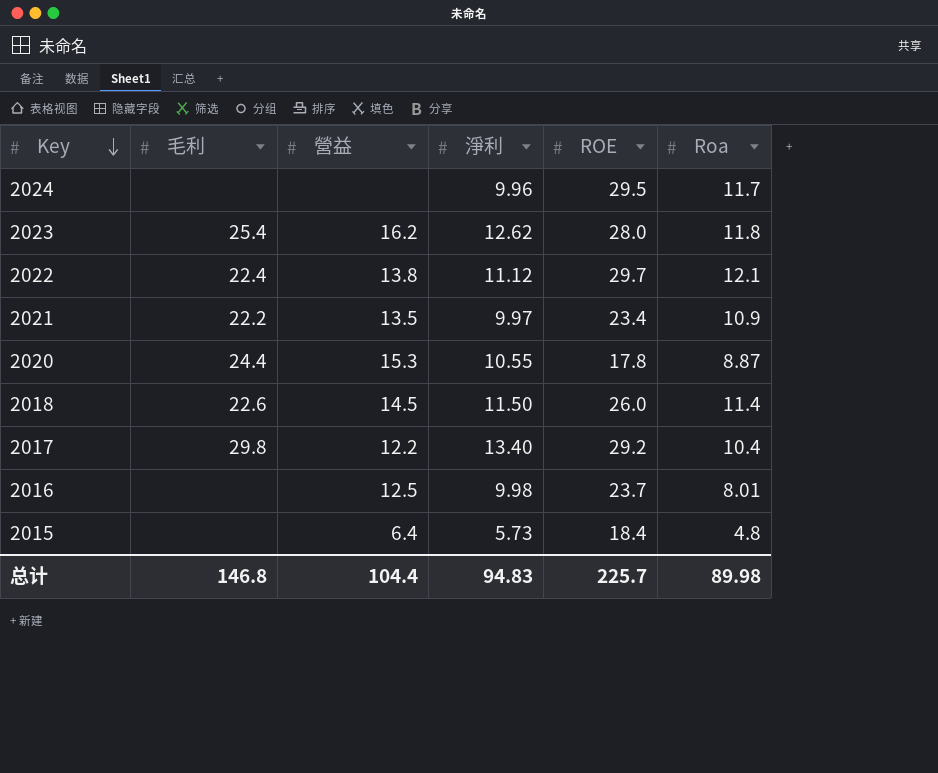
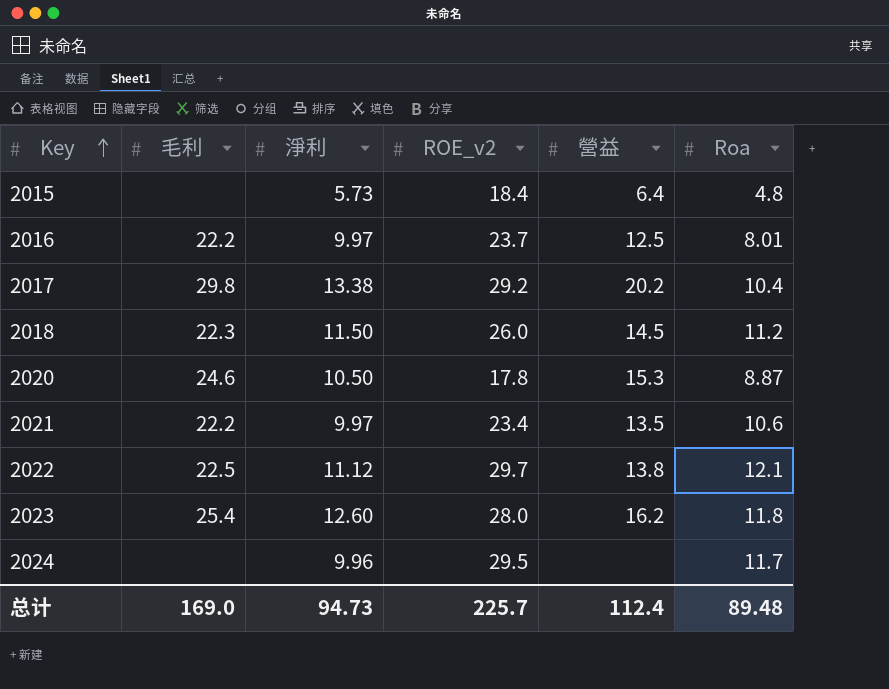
row order: Key descending -> Key ascending
column name: ROE -> ROE_v2
column 營益 | position: 3 -> 5
2016 | 毛利: none -> 22.2
2016 | 淨利: 9.98 -> 9.97
2017 | 淨利: 13.40 -> 13.38
2017 | 營益: 12.2 -> 20.2
2018 | 毛利: 22.6 -> 22.3
2018 | Roa: 11.4 -> 11.2
2020 | 毛利: 24.4 -> 24.6
2020 | 淨利: 10.55 -> 10.50
2021 | Roa: 10.9 -> 10.6
2022 | 毛利: 22.4 -> 22.5
2023 | 淨利: 12.62 -> 12.60
总计 | 毛利: 146.8 -> 169.0
总计 | 淨利: 94.83 -> 94.73
总计 | 營益: 104.4 -> 112.4
总计 | Roa: 89.98 -> 89.48

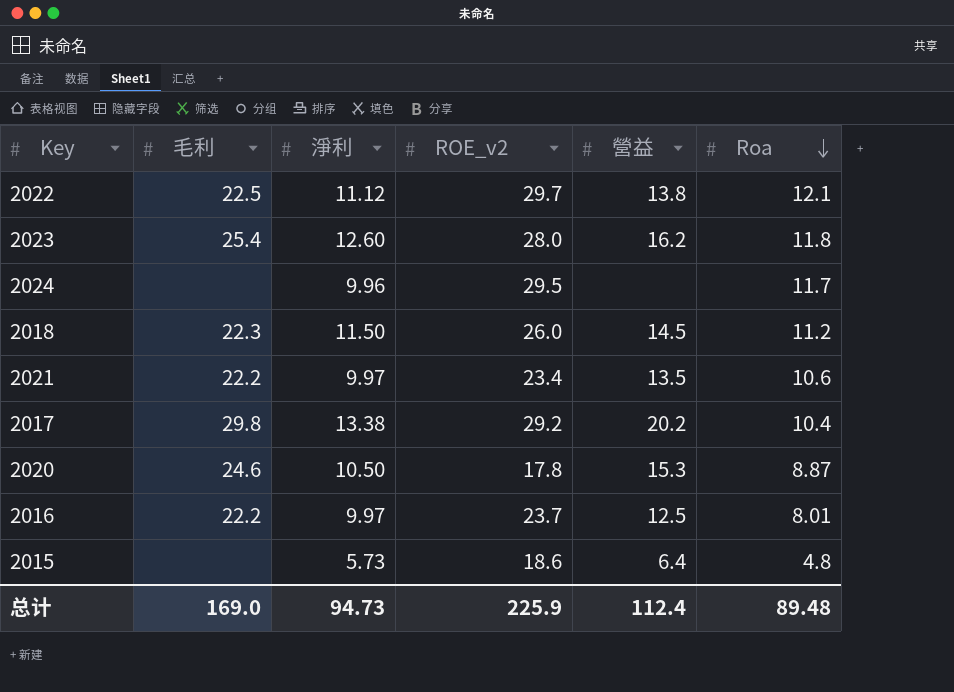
row order: Key ascending -> Roa descending
2015 | ROE_v2: 18.4 -> 18.6
总计 | ROE_v2: 225.7 -> 225.9

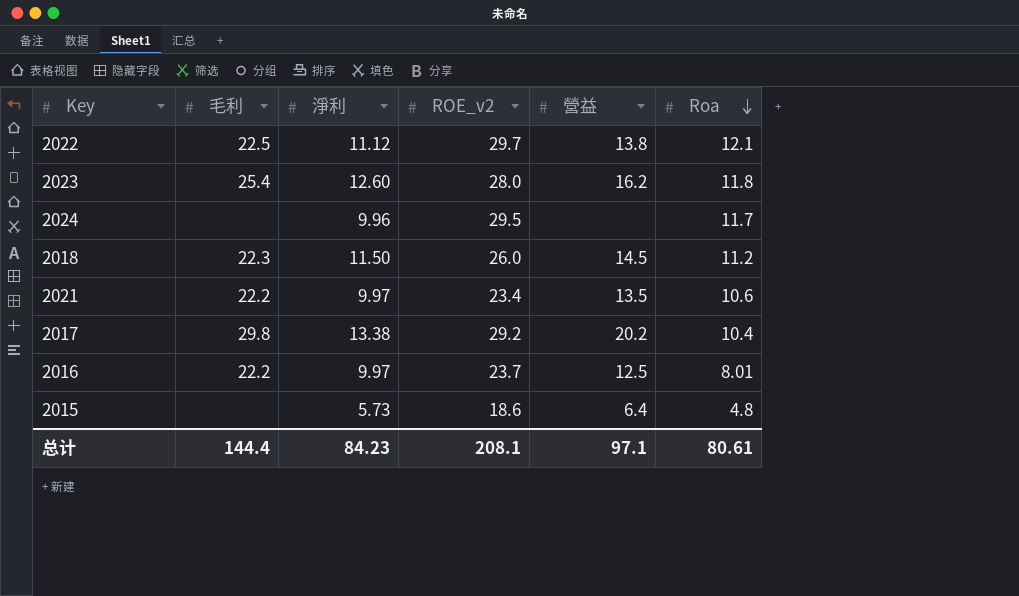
row 2020: 24.6 | 10.50 | 17.8 | 15.3 | 8.87 -> none
总计 | 毛利: 169.0 -> 144.4
总计 | 淨利: 94.73 -> 84.23
总计 | ROE_v2: 225.9 -> 208.1
总计 | 營益: 112.4 -> 97.1
总计 | Roa: 89.48 -> 80.61

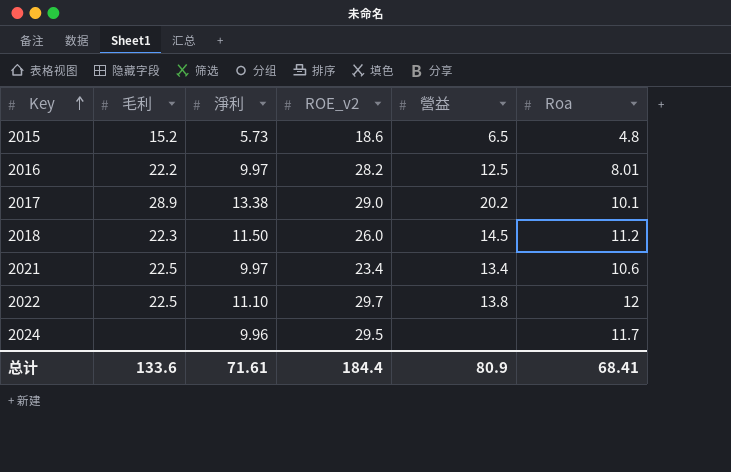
row order: Roa descending -> Key ascending
row 2023: 25.4 | 12.60 | 28.0 | 16.2 | 11.8 -> none
2015 | 毛利: none -> 15.2
2015 | 營益: 6.4 -> 6.5
2016 | ROE_v2: 23.7 -> 28.2
2017 | 毛利: 29.8 -> 28.9
2017 | ROE_v2: 29.2 -> 29.0
2017 | Roa: 10.4 -> 10.1
2021 | 毛利: 22.2 -> 22.5
2021 | 營益: 13.5 -> 13.4
2022 | 淨利: 11.12 -> 11.10
2022 | Roa: 12.1 -> 12
总计 | 毛利: 144.4 -> 133.6
总计 | 淨利: 84.23 -> 71.61
总计 | ROE_v2: 208.1 -> 184.4
总计 | 營益: 97.1 -> 80.9
总计 | Roa: 80.61 -> 68.41

